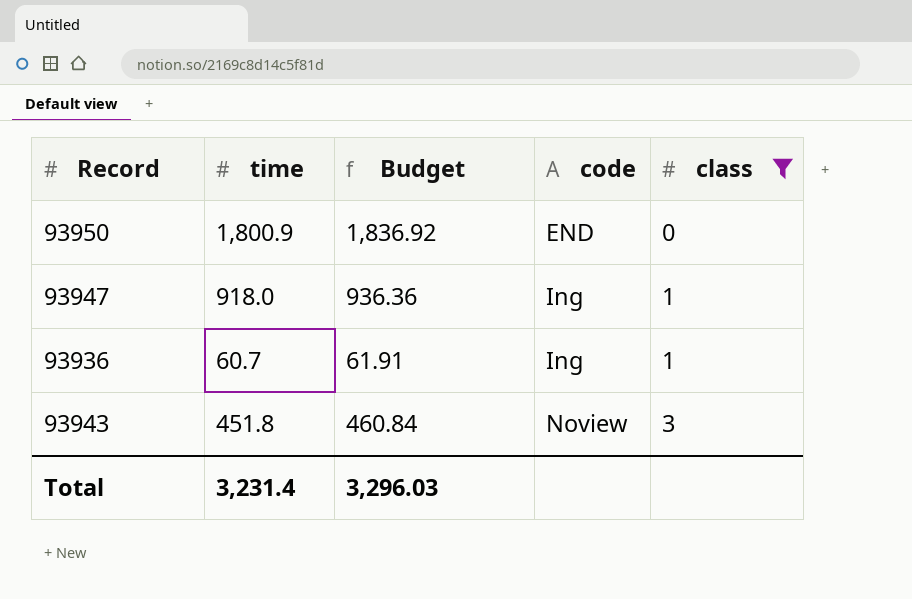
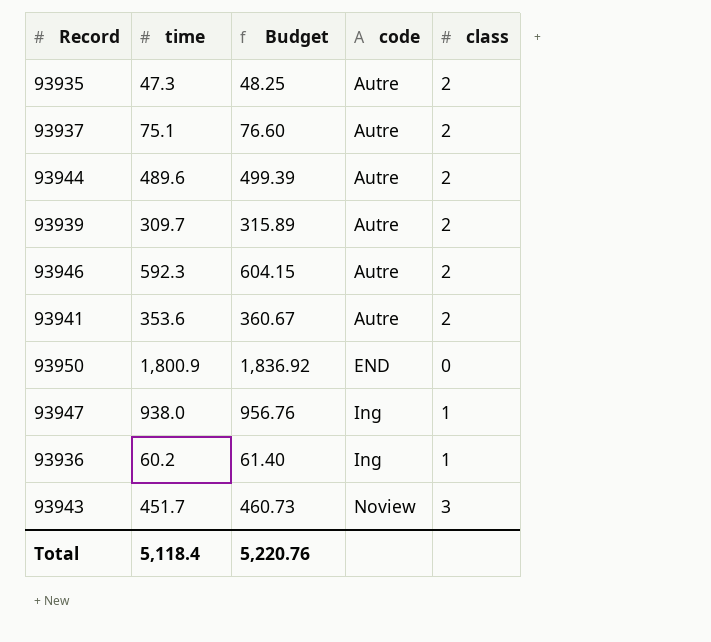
filter: class != 2 -> none
93947 | time: 918.0 -> 938.0
93947 | Budget: 936.36 -> 956.76
93936 | time: 60.7 -> 60.2
93936 | Budget: 61.91 -> 61.40
93943 | time: 451.8 -> 451.7
93943 | Budget: 460.84 -> 460.73
Total | time: 3,231.4 -> 5,118.4
Total | Budget: 3,296.03 -> 5,220.76

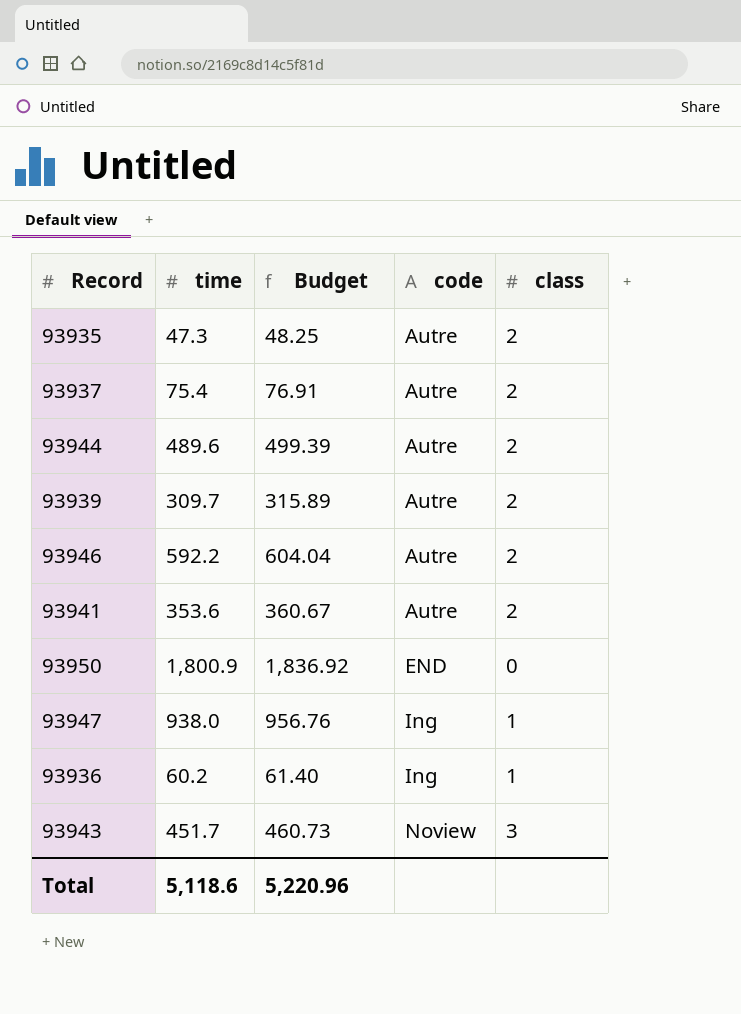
93937 | time: 75.1 -> 75.4
93937 | Budget: 76.60 -> 76.91
93946 | time: 592.3 -> 592.2
93946 | Budget: 604.15 -> 604.04
Total | time: 5,118.4 -> 5,118.6
Total | Budget: 5,220.76 -> 5,220.96

